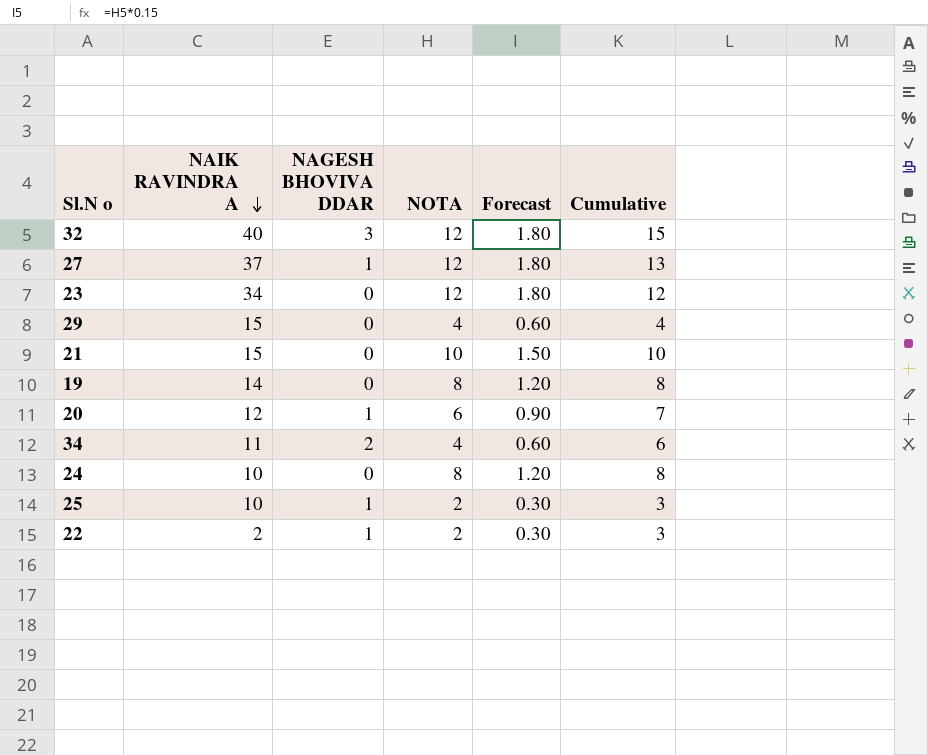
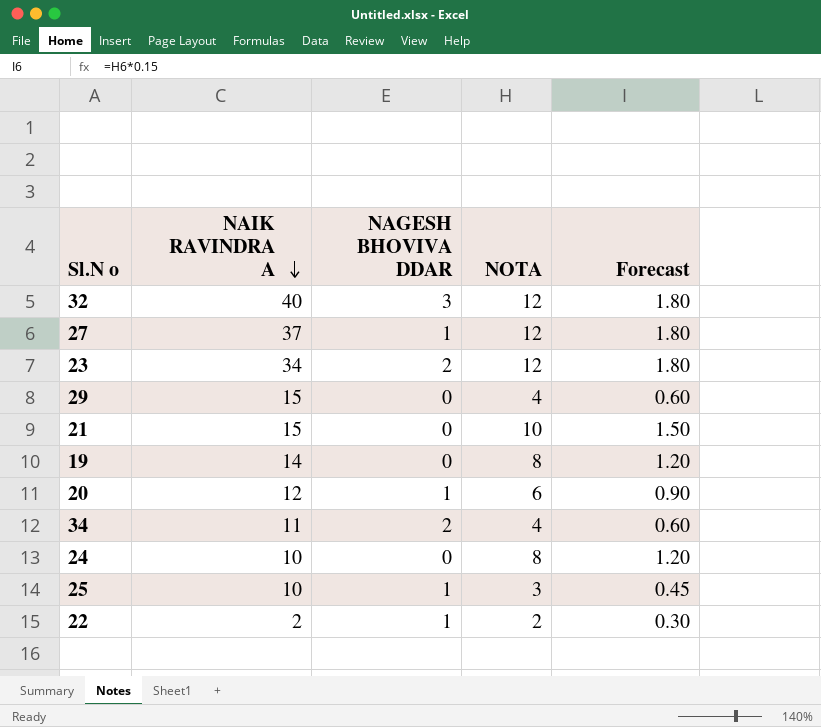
column Cumulative | formula: [NAGESH BHOVIVA DDAR] + [NOTA] -> none
23 | NAGESH BHOVIVA DDAR: 0 -> 2
25 | NOTA: 2 -> 3
25 | Forecast: 0.30 -> 0.45

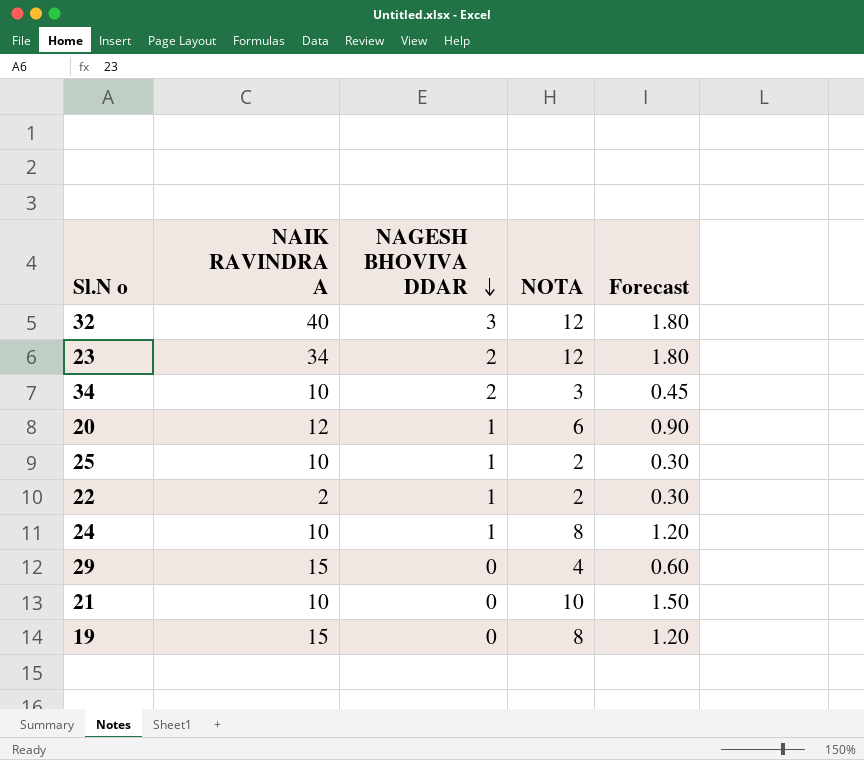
row order: NAIK RAVINDRA A descending -> NAGESH BHOVIVA DDAR descending
row 27: 37 | 1 | 12 | 1.80 -> none
34 | NAIK RAVINDRA A: 11 -> 10
34 | NOTA: 4 -> 3
34 | Forecast: 0.60 -> 0.45
25 | NOTA: 3 -> 2
25 | Forecast: 0.45 -> 0.30
24 | NAGESH BHOVIVA DDAR: 0 -> 1
21 | NAIK RAVINDRA A: 15 -> 10
19 | NAIK RAVINDRA A: 14 -> 15

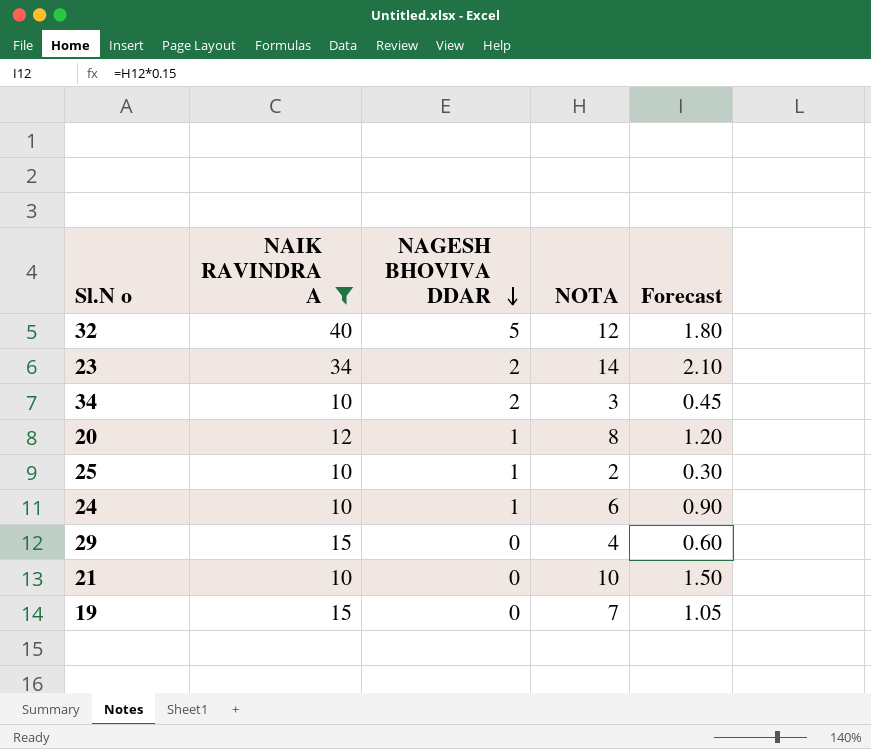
filter: none -> NAIK RAVINDRA A != 2
32 | NAGESH BHOVIVA DDAR: 3 -> 5
23 | NOTA: 12 -> 14
23 | Forecast: 1.80 -> 2.10
20 | NOTA: 6 -> 8
20 | Forecast: 0.90 -> 1.20
24 | NOTA: 8 -> 6
24 | Forecast: 1.20 -> 0.90
19 | NOTA: 8 -> 7
19 | Forecast: 1.20 -> 1.05

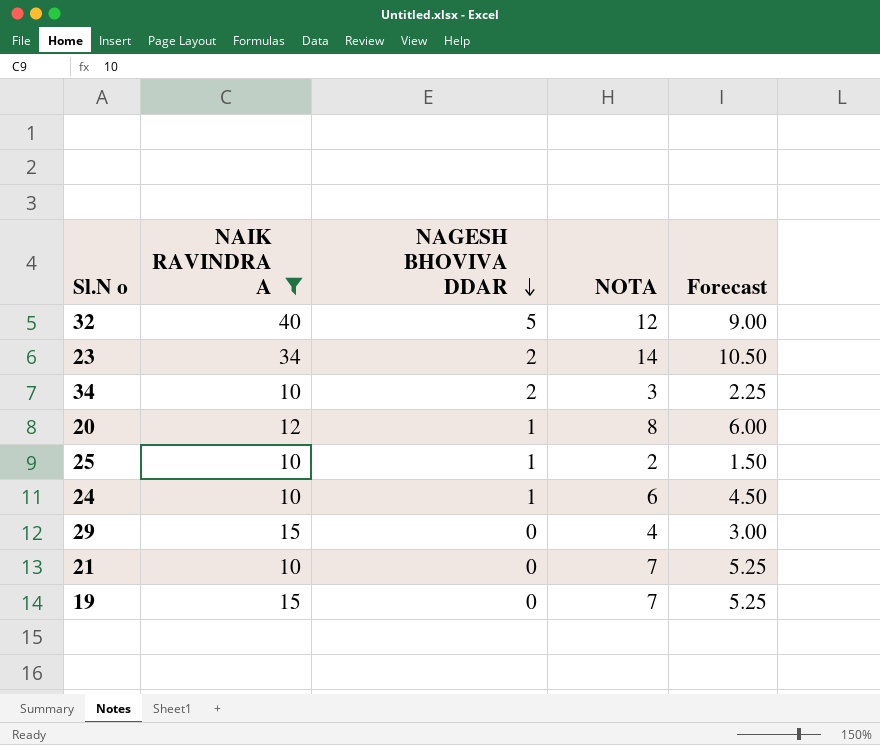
column Forecast | formula: [NOTA] * 0.15 -> [NOTA] * 0.75
21 | NOTA: 10 -> 7

